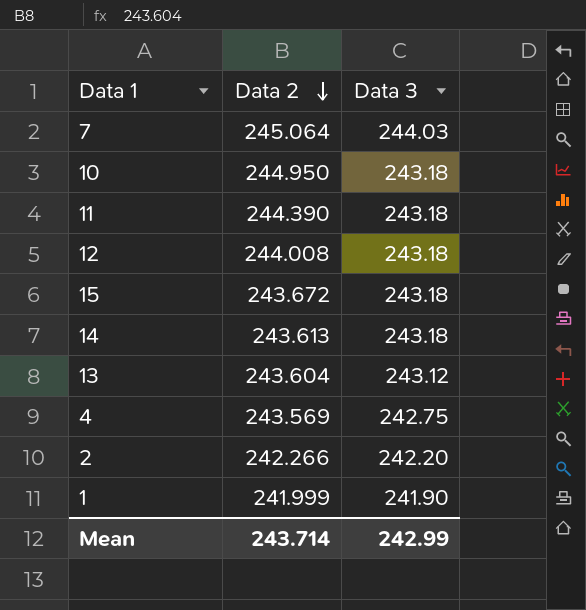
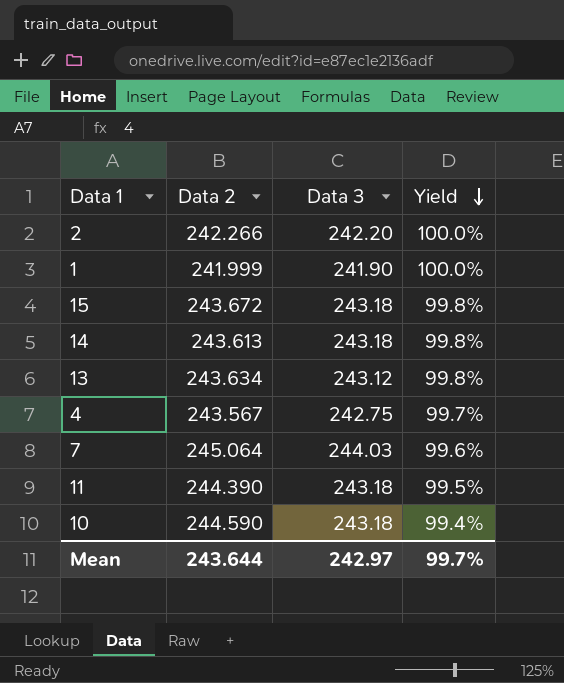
row order: Data 2 descending -> Yield descending
column Yield | formula: none -> [Data 3] / [Data 2]
row 12: 244.008 | 243.18 -> none
13 | Data 2: 243.604 -> 243.634
4 | Data 2: 243.569 -> 243.567
10 | Data 2: 244.950 -> 244.590
Mean | Data 2: 243.714 -> 243.644
Mean | Data 3: 242.99 -> 242.97

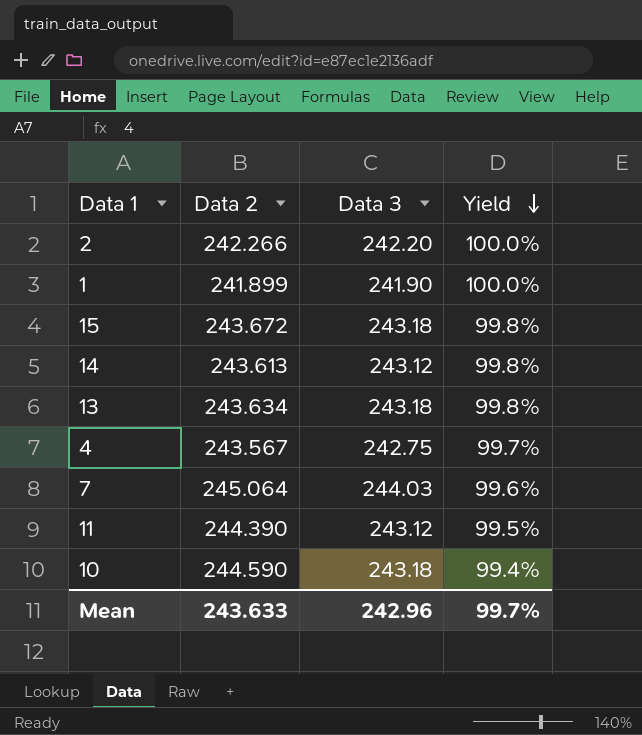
1 | Data 2: 241.999 -> 241.899
14 | Data 3: 243.18 -> 243.12
13 | Data 3: 243.12 -> 243.18
11 | Data 3: 243.18 -> 243.12
Mean | Data 2: 243.644 -> 243.633
Mean | Data 3: 242.97 -> 242.96

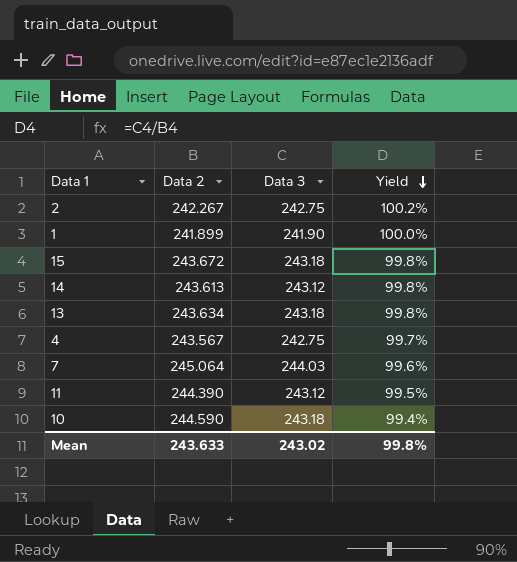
2 | Data 2: 242.266 -> 242.267
2 | Data 3: 242.20 -> 242.75
2 | Yield: 100.0% -> 100.2%
Mean | Data 3: 242.96 -> 243.02
Mean | Yield: 99.7% -> 99.8%

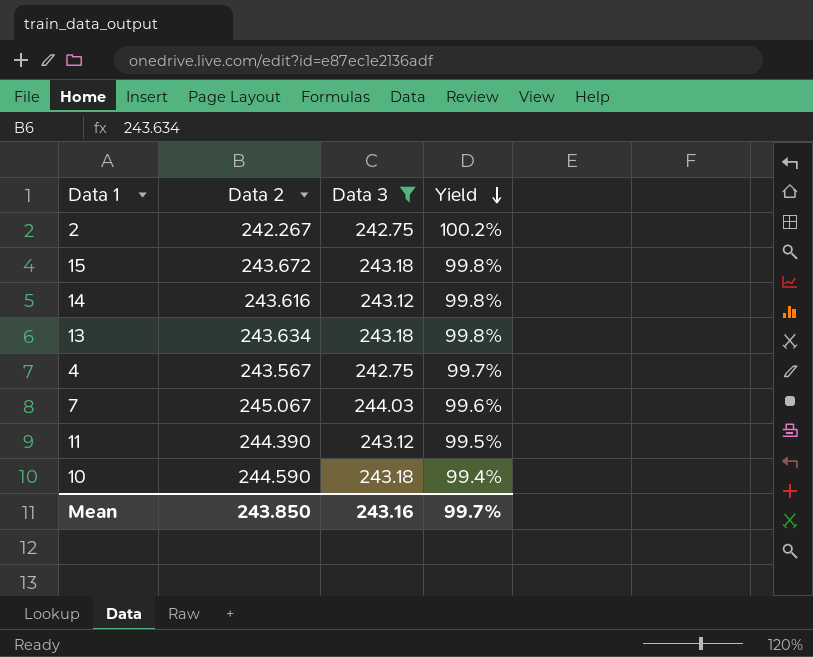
filter: none -> Data 3 != 241.90
14 | Data 2: 243.613 -> 243.616
7 | Data 2: 245.064 -> 245.067
Mean | Data 2: 243.633 -> 243.850
Mean | Data 3: 243.02 -> 243.16
Mean | Yield: 99.8% -> 99.7%

